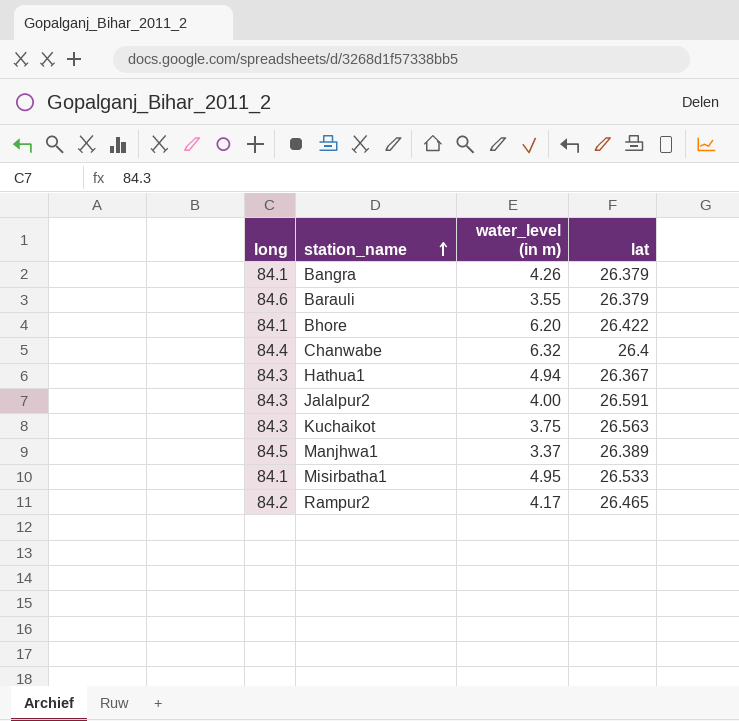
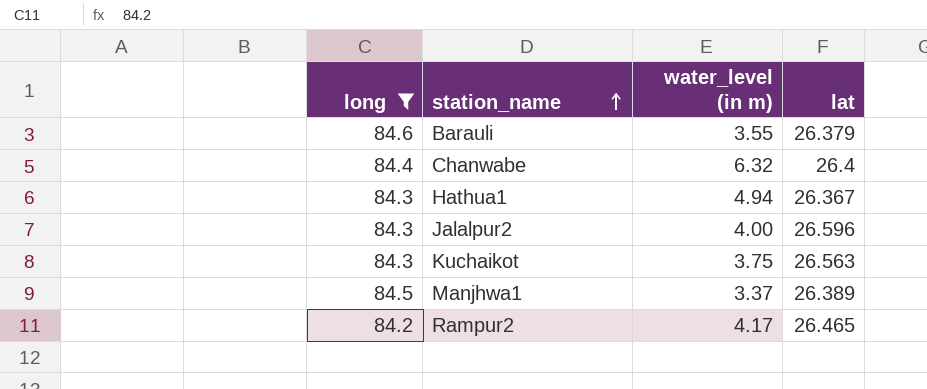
filter: none -> long != 84.1
Jalalpur2 | lat: 26.591 -> 26.596

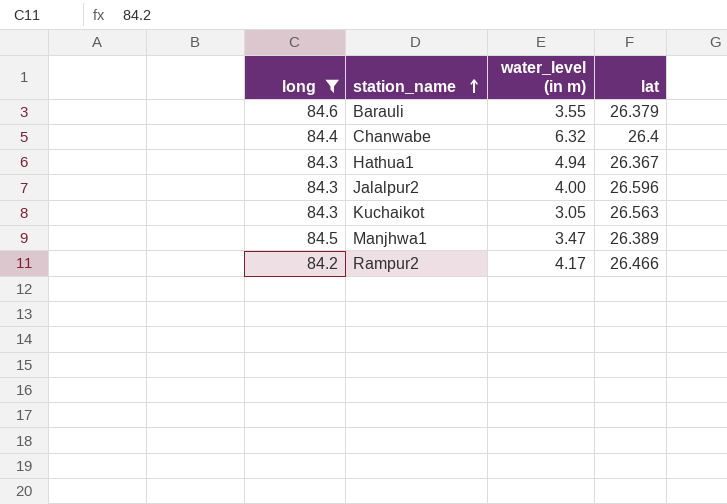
Kuchaikot | water_level (in m): 3.75 -> 3.05
Manjhwa1 | water_level (in m): 3.37 -> 3.47
Rampur2 | lat: 26.465 -> 26.466

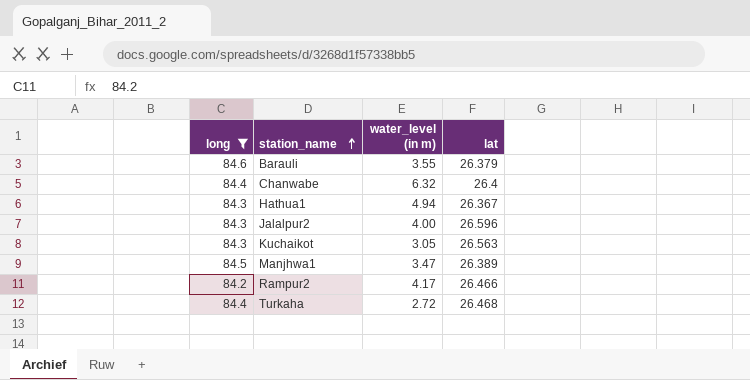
row Turkaha: none -> 84.4 | 2.72 | 26.468

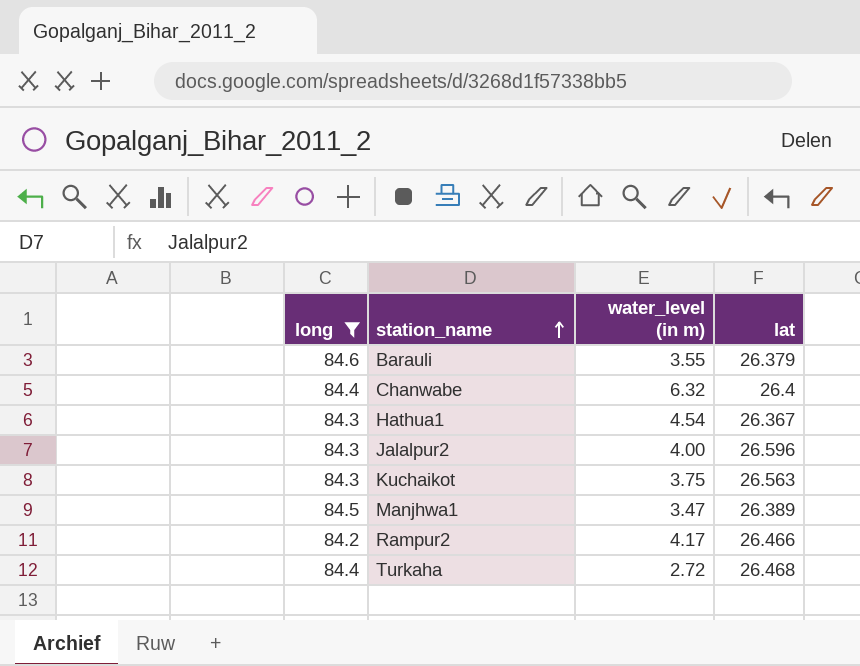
Hathua1 | water_level (in m): 4.94 -> 4.54
Kuchaikot | water_level (in m): 3.05 -> 3.75

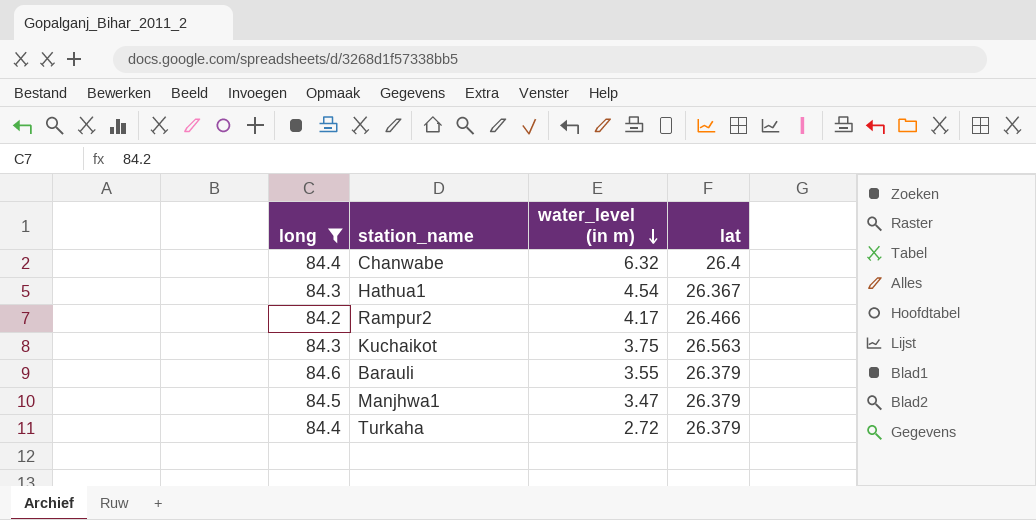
row order: station_name ascending -> water_level (in m) descending
row Jalalpur2: 84.3 | 4.00 | 26.596 -> none
Manjhwa1 | lat: 26.389 -> 26.379
Turkaha | lat: 26.468 -> 26.379

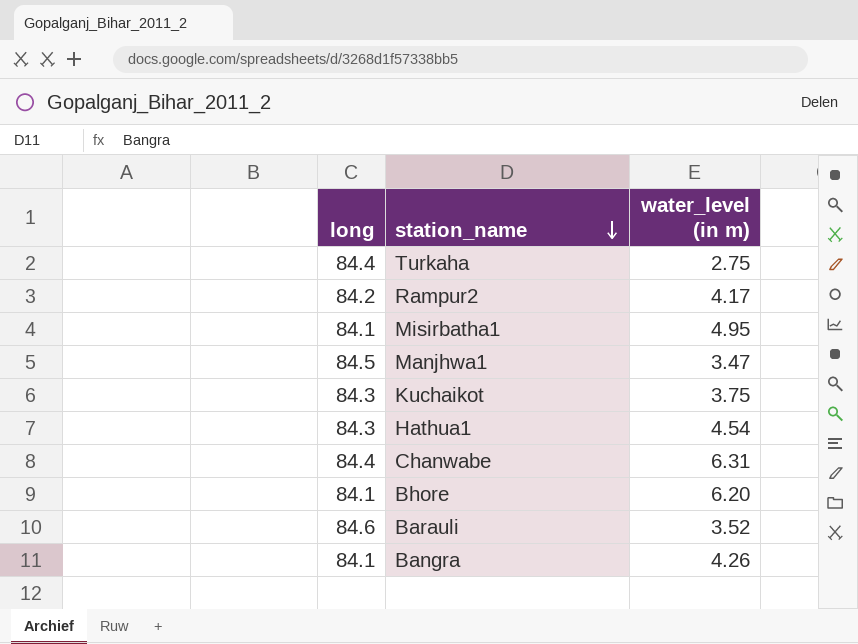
filter: long != 84.1 -> none
row order: water_level (in m) descending -> station_name descending
column lat | position: 4 -> none
Turkaha | water_level (in m): 2.72 -> 2.75
Chanwabe | water_level (in m): 6.32 -> 6.31
Barauli | water_level (in m): 3.55 -> 3.52

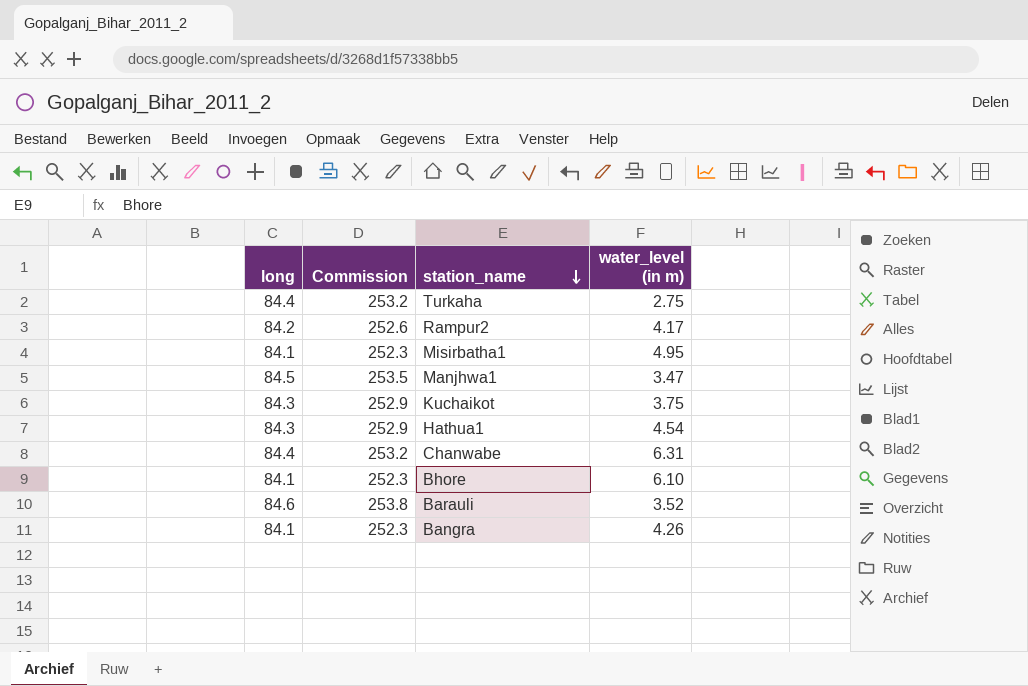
column Commission | formula: none -> [long] * 3
Bhore | water_level (in m): 6.20 -> 6.10

